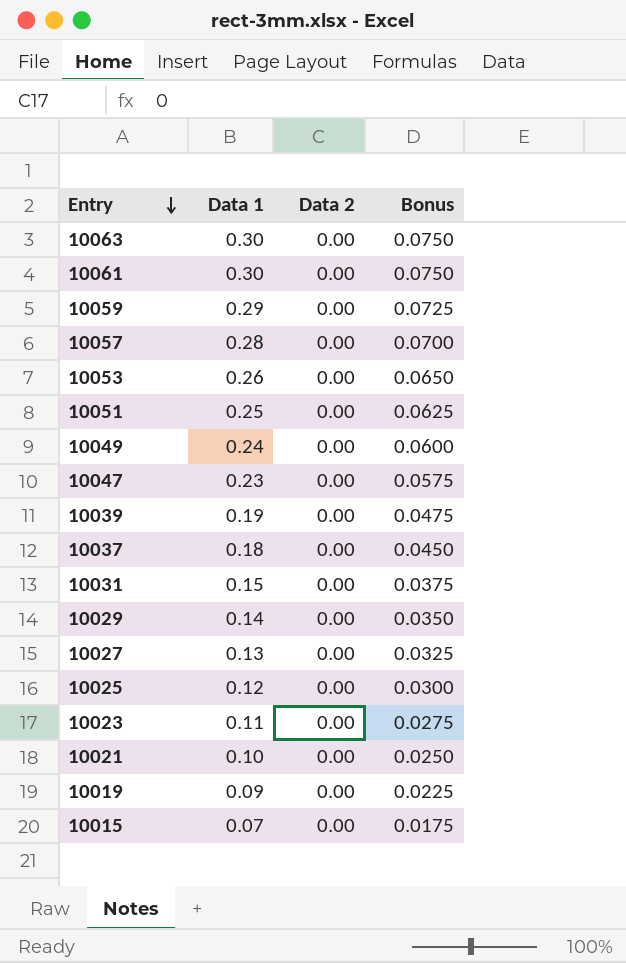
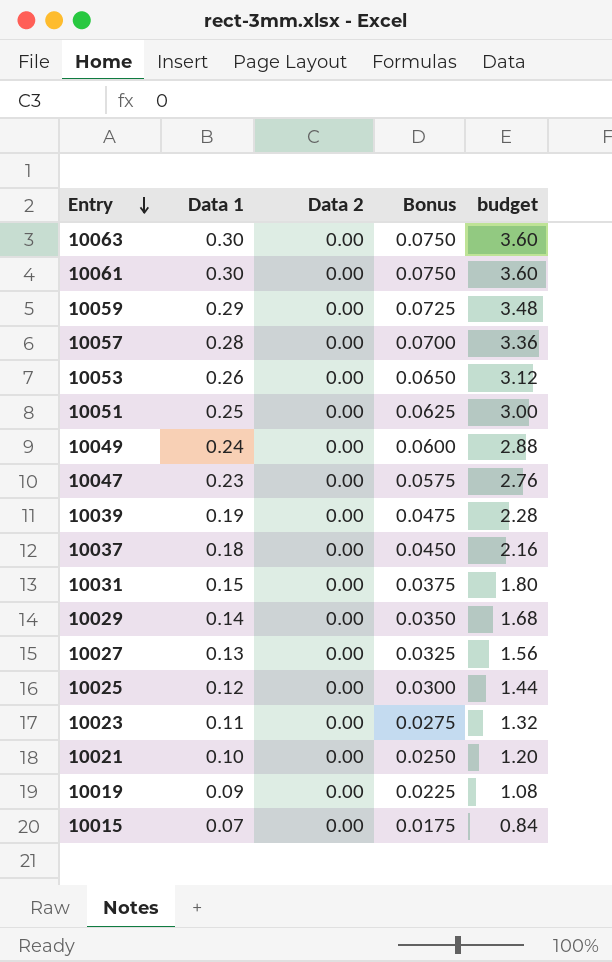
column budget | formula: none -> [Data 1] * 12

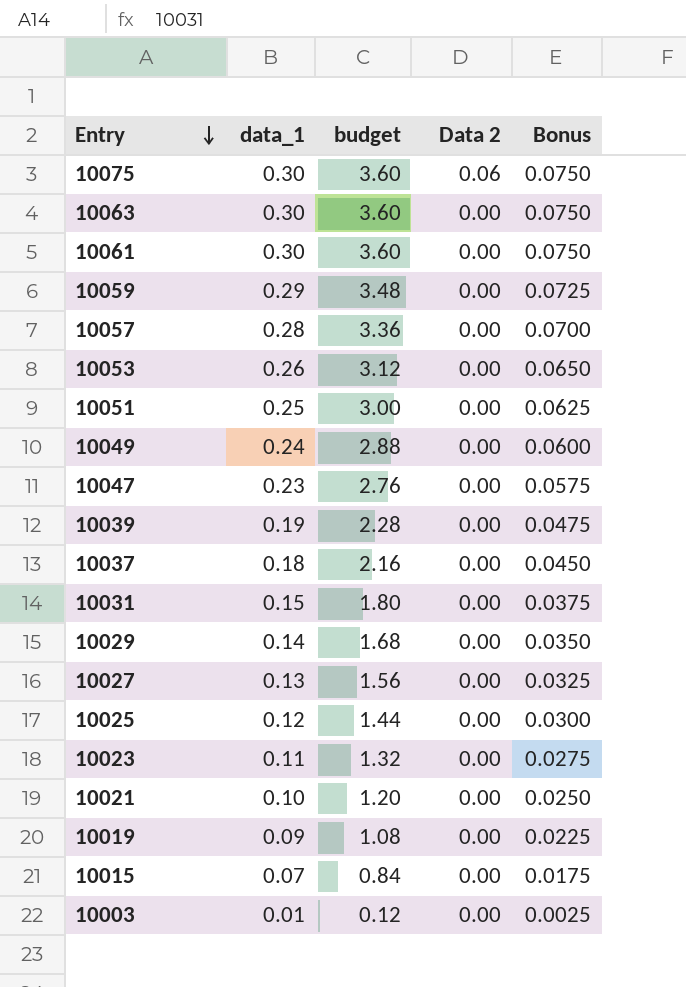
column name: Data 1 -> data_1
column budget | position: 5 -> 3
row 10075: none -> 0.30 | 3.60 | 0.06 | 0.0750
row 10003: none -> 0.01 | 0.12 | 0.00 | 0.0025

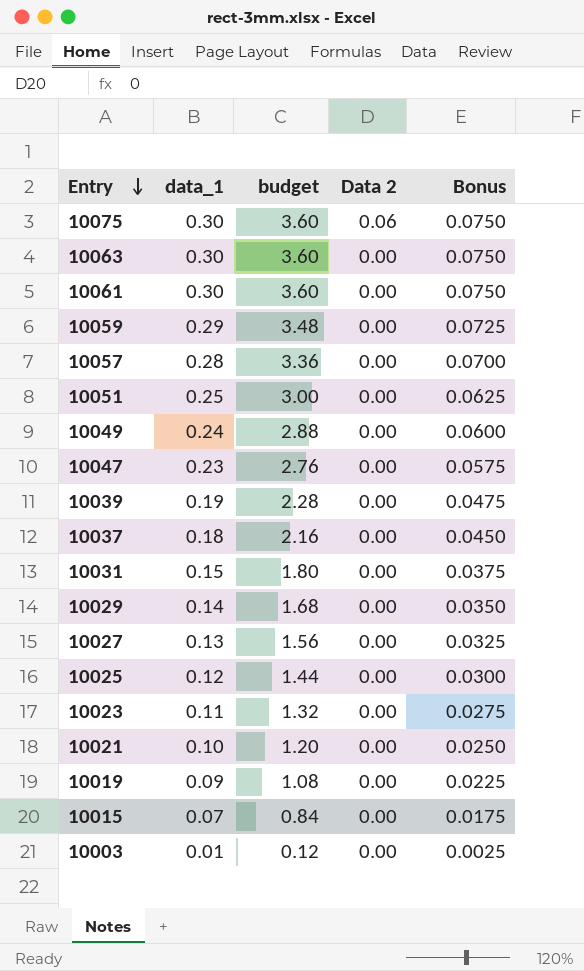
row 10053: 0.26 | 3.12 | 0.00 | 0.0650 -> none

